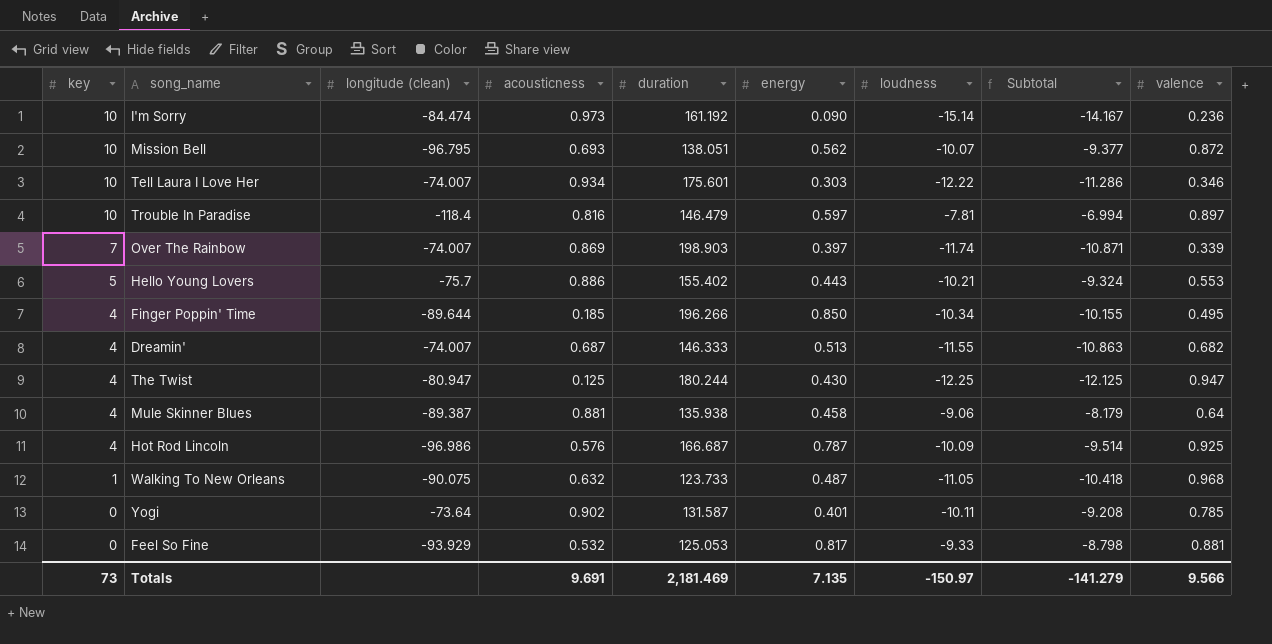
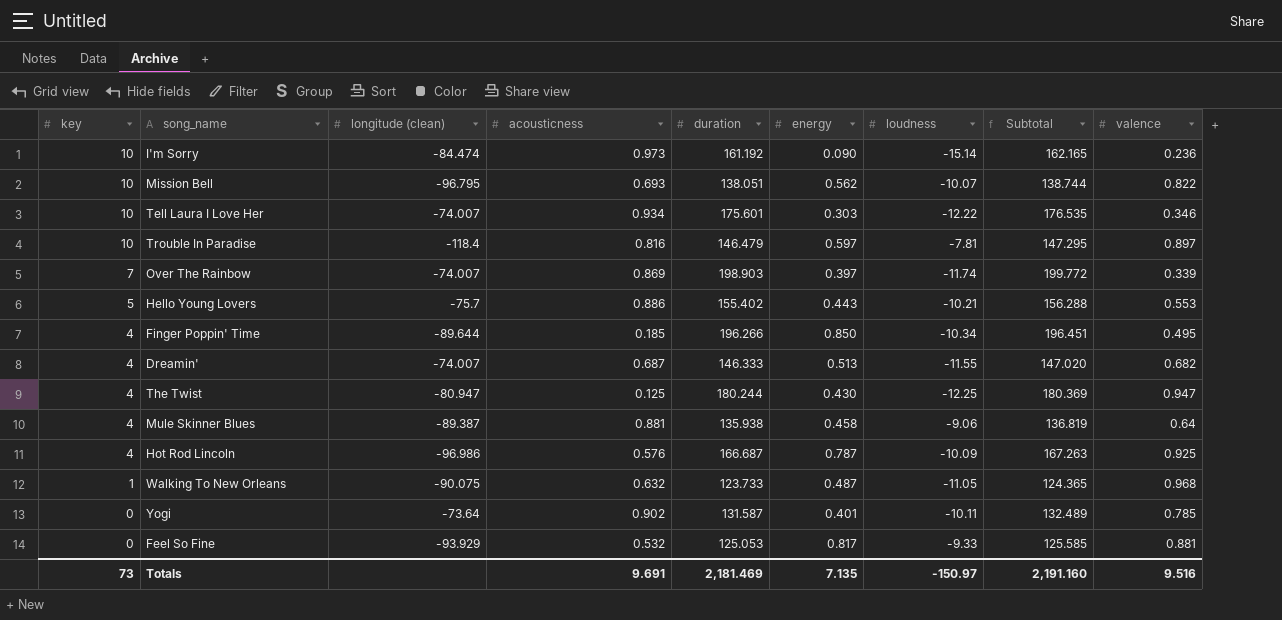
column Subtotal | formula: [acousticness] + [loudness] -> [acousticness] + [duration]
Mission Bell | valence: 0.872 -> 0.822
Totals | Subtotal: -141.279 -> 2,191.160
Totals | valence: 9.566 -> 9.516

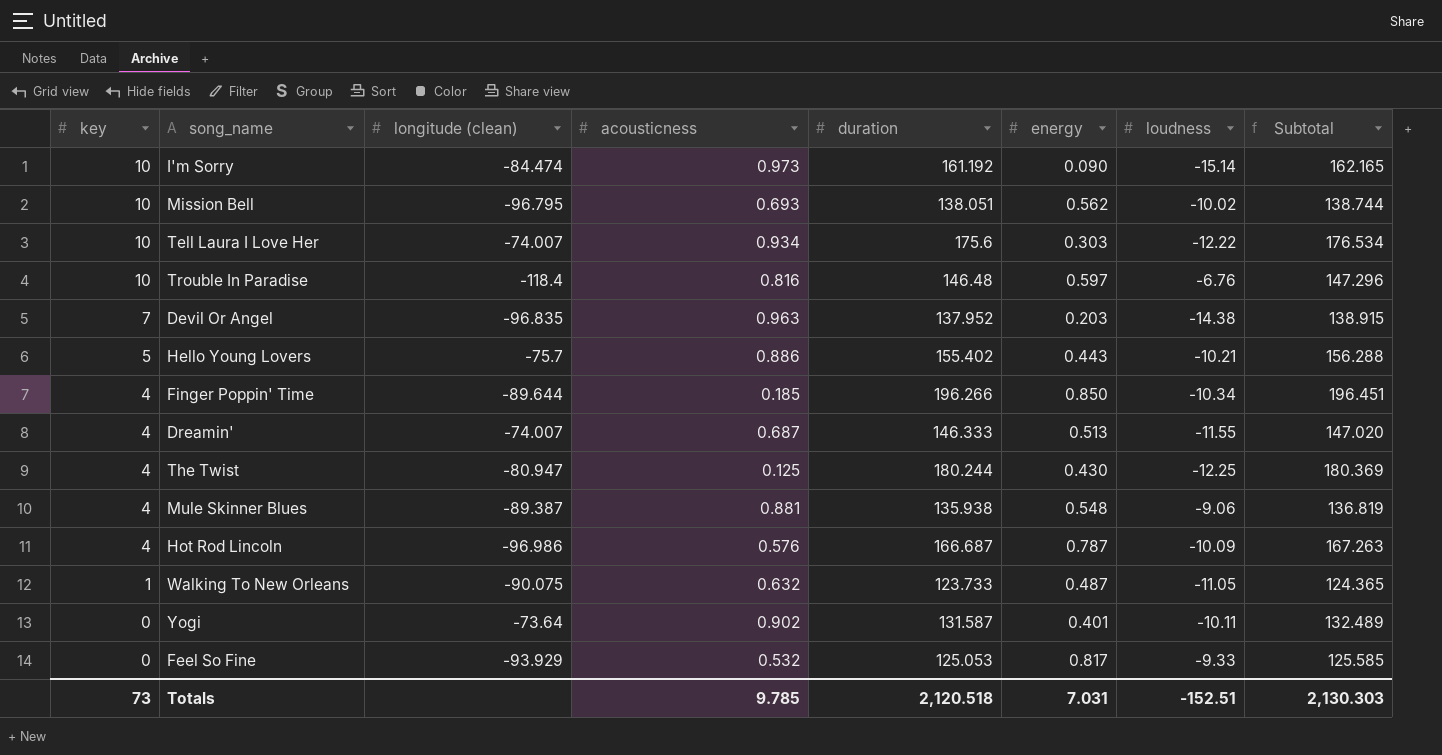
column valence | position: 9 -> none
row Over The Rainbow: 7 | -74.007 | 0.869 | 198.903 | 0.397 | -11.74 | 199.772 | 0.339 -> none
Mission Bell | loudness: -10.07 -> -10.02
Tell Laura I Love Her | duration: 175.601 -> 175.6
Tell Laura I Love Her | Subtotal: 176.535 -> 176.534
Trouble In Paradise | duration: 146.479 -> 146.48
Trouble In Paradise | loudness: -7.81 -> -6.76
Trouble In Paradise | Subtotal: 147.295 -> 147.296
row Devil Or Angel: none -> 7 | -96.835 | 0.963 | 137.952 | 0.203 | -14.38 | 138.915
Mule Skinner Blues | energy: 0.458 -> 0.548
Totals | acousticness: 9.691 -> 9.785
Totals | duration: 2,181.469 -> 2,120.518
Totals | energy: 7.135 -> 7.031
Totals | loudness: -150.97 -> -152.51
Totals | Subtotal: 2,191.160 -> 2,130.303

